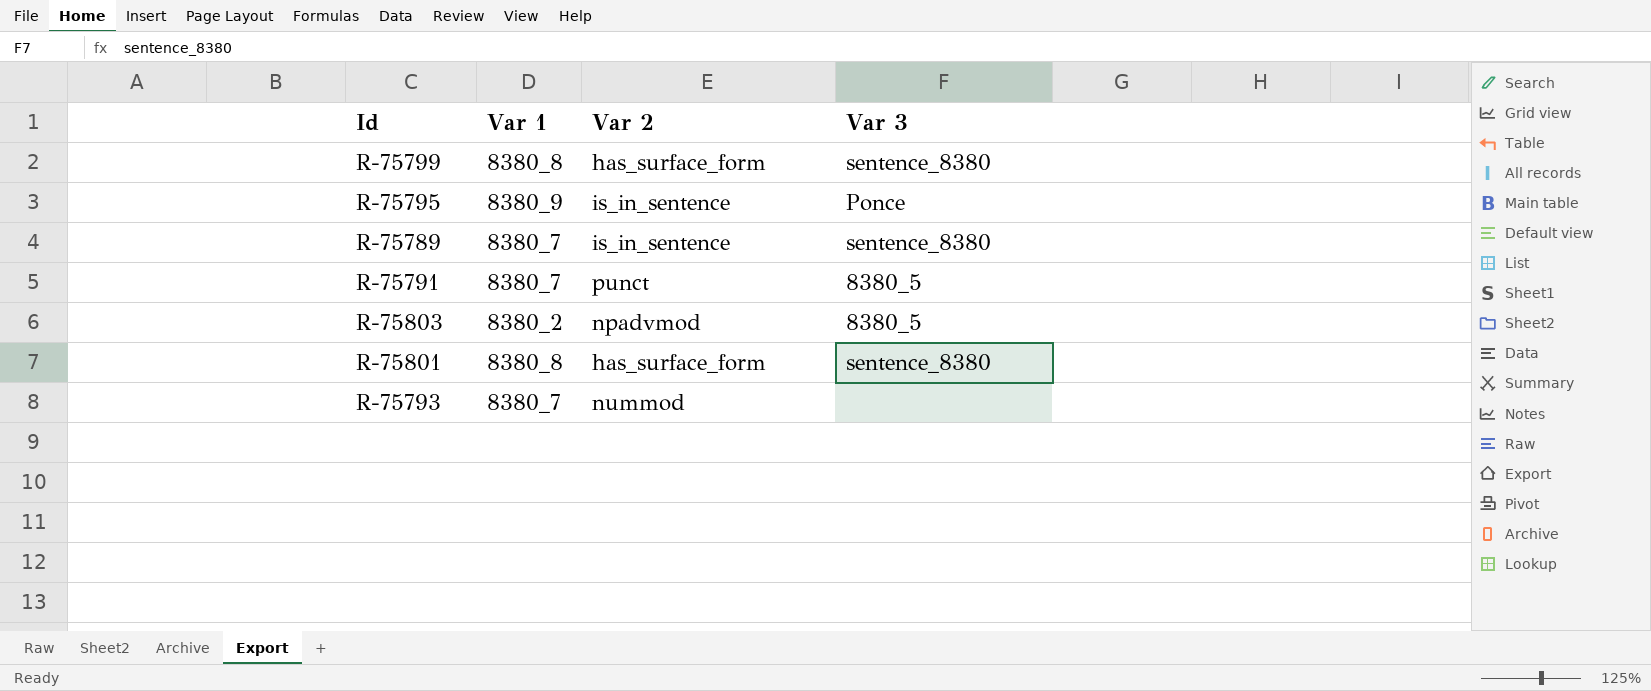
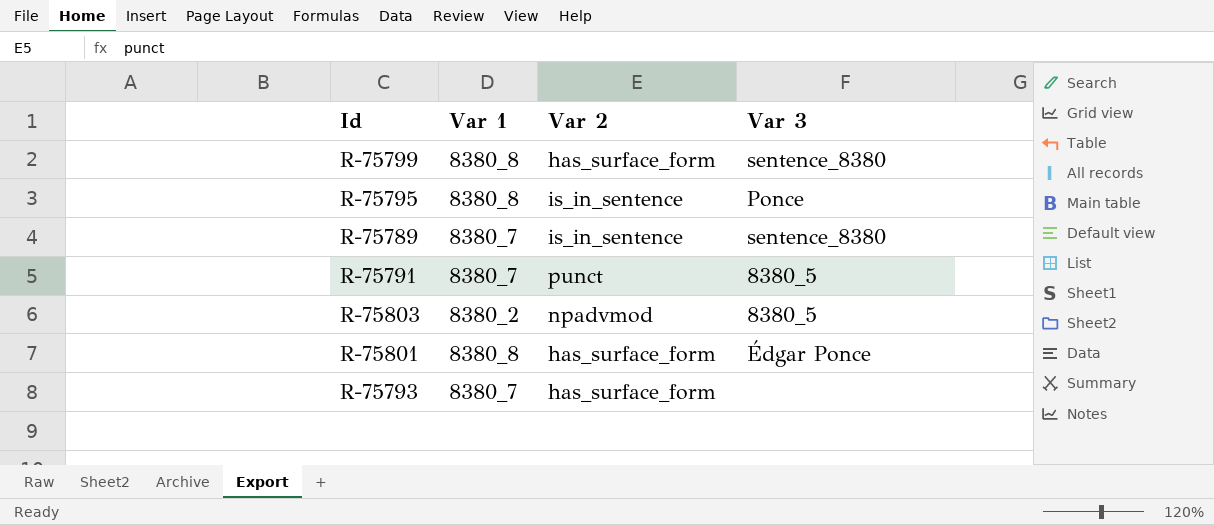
R-75795 | Var 1: 8380_9 -> 8380_8
R-75801 | Var 3: sentence_8380 -> Édgar Ponce
R-75793 | Var 2: nummod -> has_surface_form

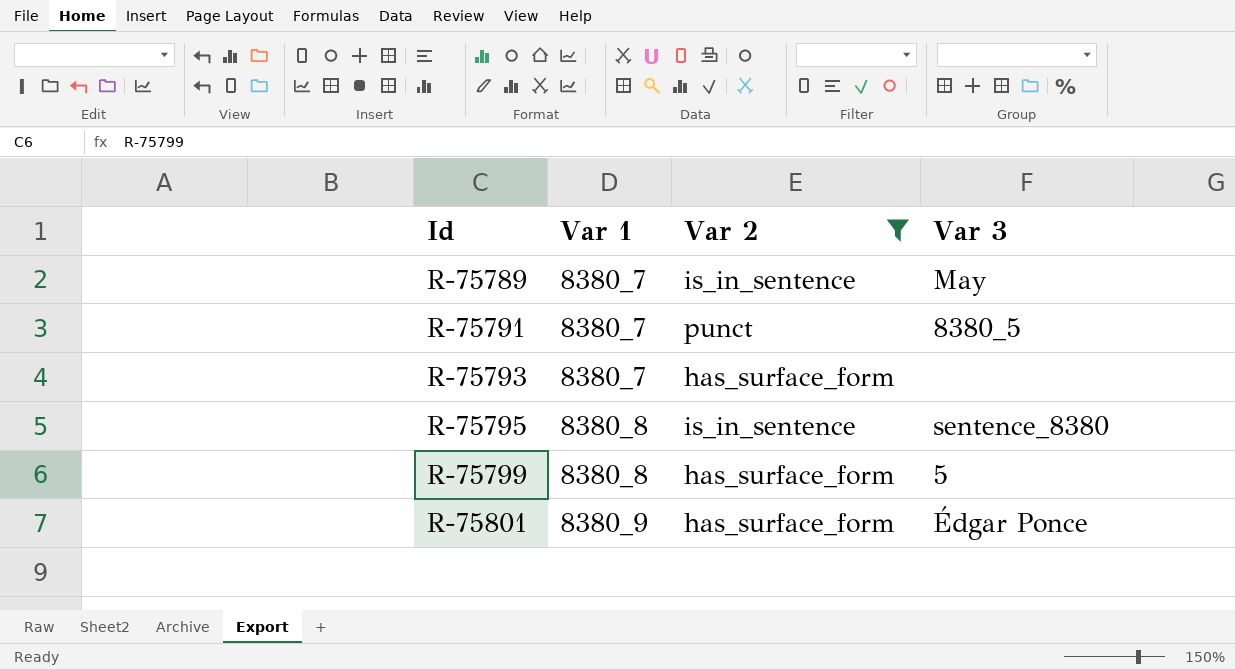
filter: none -> Var 2 != npadvmod
row order: none -> Id ascending
R-75789 | Var 3: sentence_8380 -> May
R-75795 | Var 3: Ponce -> sentence_8380
R-75799 | Var 3: sentence_8380 -> 5
R-75801 | Var 1: 8380_8 -> 8380_9

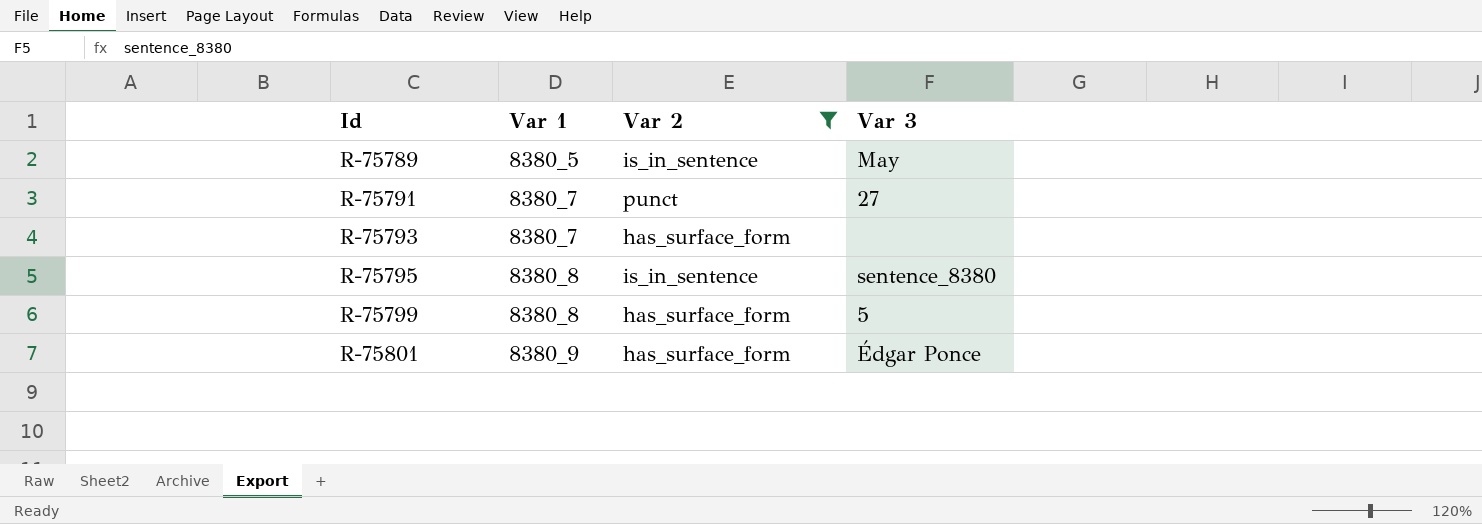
R-75789 | Var 1: 8380_7 -> 8380_5
R-75791 | Var 3: 8380_5 -> 27

